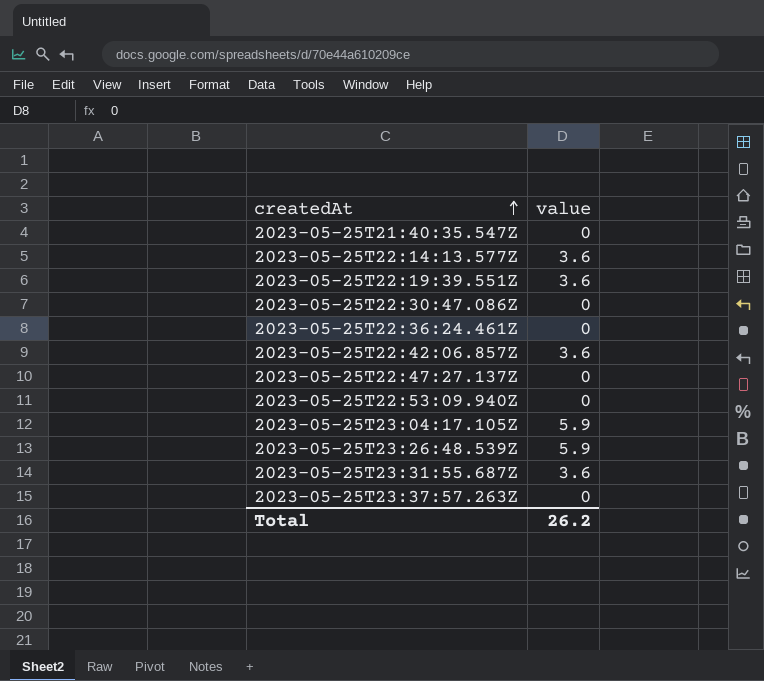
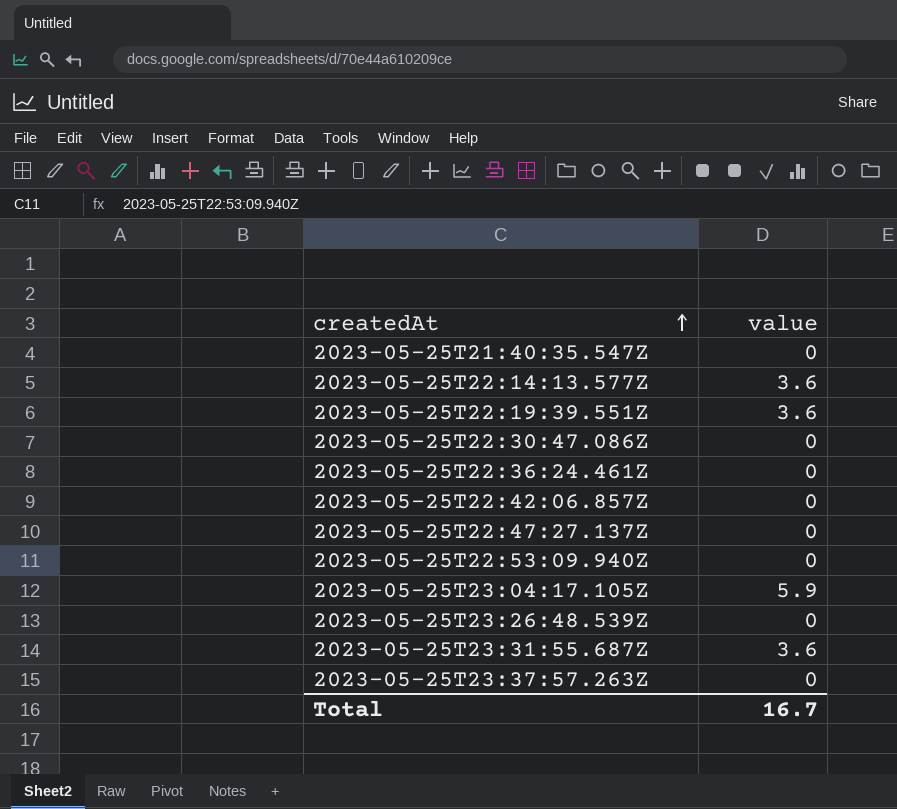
2023-05-25T22:42:06.857Z | value: 3.6 -> 0
2023-05-25T23:26:48.539Z | value: 5.9 -> 0
Total | value: 26.2 -> 16.7

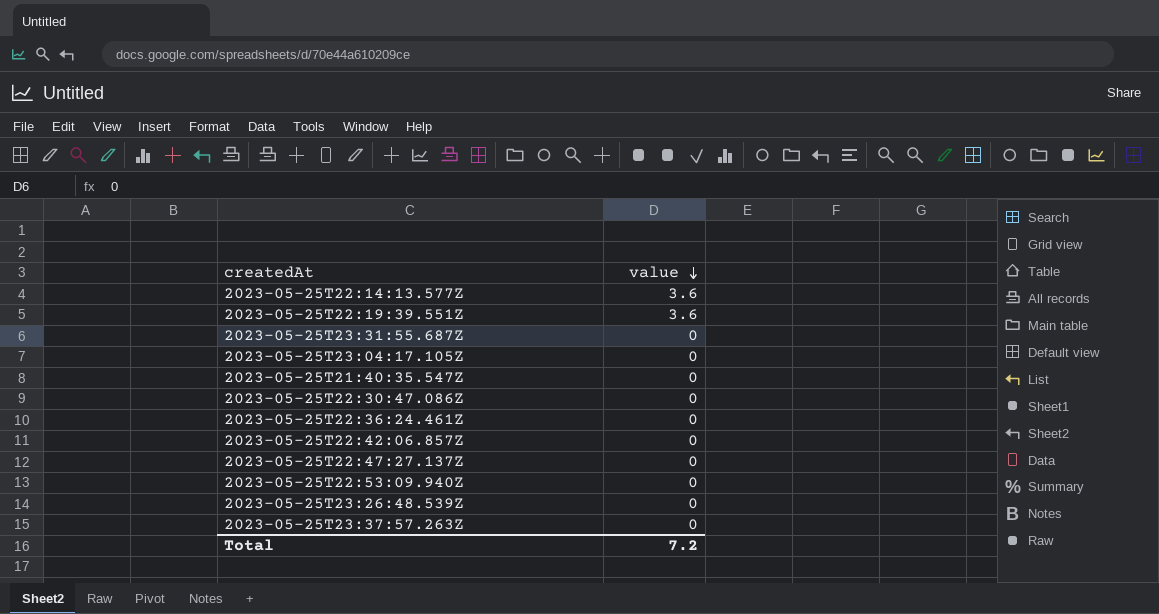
row order: createdAt ascending -> value descending
2023-05-25T23:31:55.687Z | value: 3.6 -> 0
2023-05-25T23:04:17.105Z | value: 5.9 -> 0
Total | value: 16.7 -> 7.2

